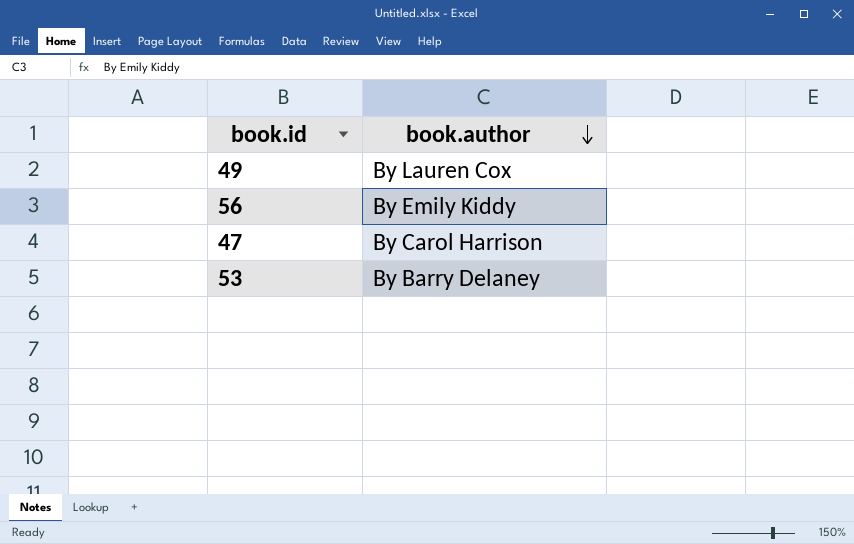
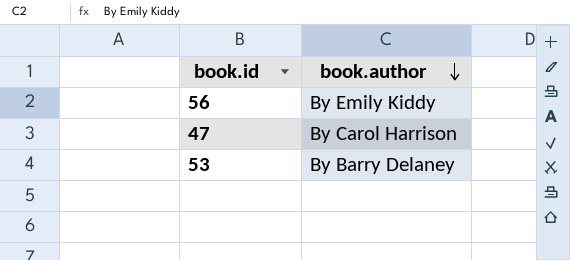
row 49: By Lauren Cox -> none

